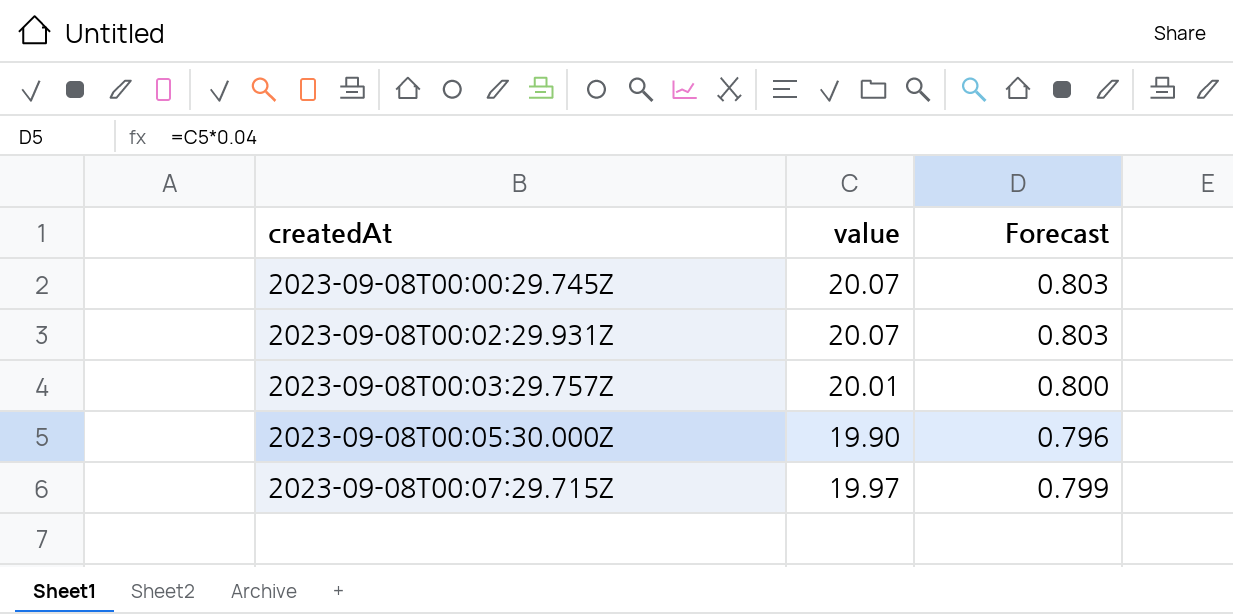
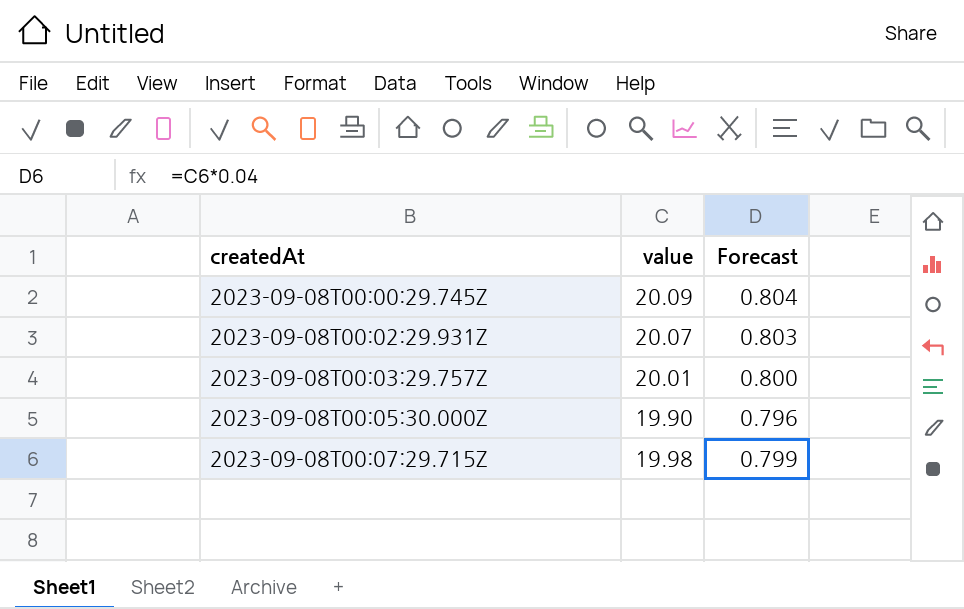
2023-09-08T00:00:29.745Z | value: 20.07 -> 20.09
2023-09-08T00:00:29.745Z | Forecast: 0.803 -> 0.804
2023-09-08T00:07:29.715Z | value: 19.97 -> 19.98

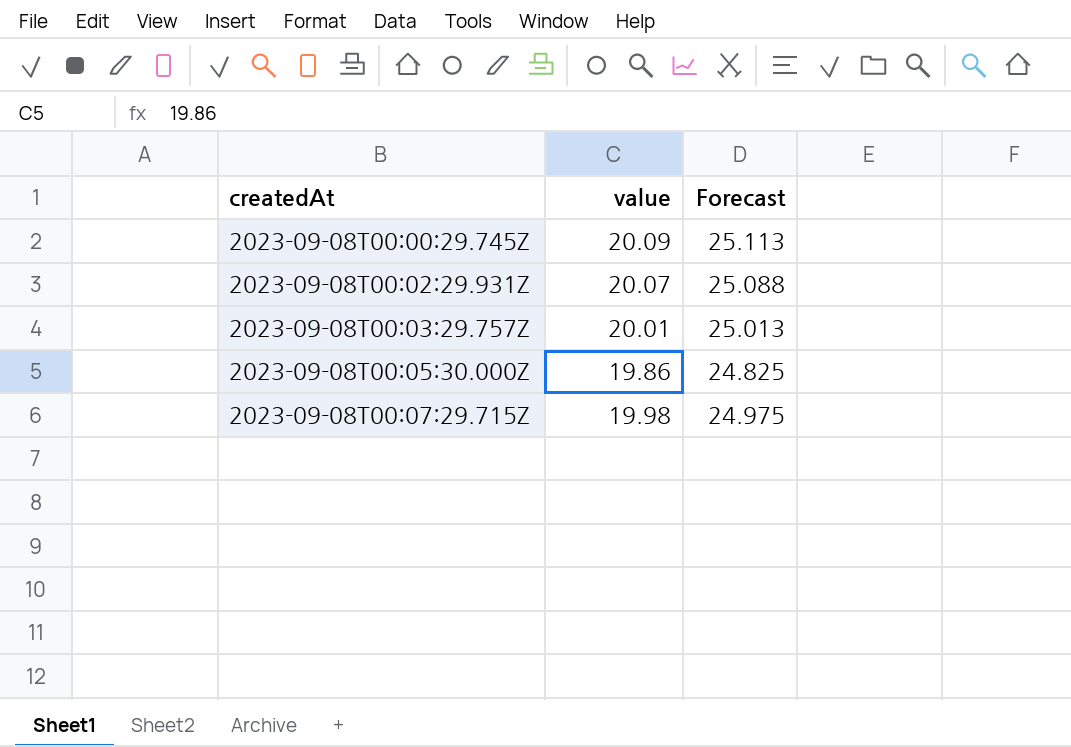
column Forecast | formula: [value] * 0.04 -> [value] * 1.25
2023-09-08T00:05:30.000Z | value: 19.90 -> 19.86

